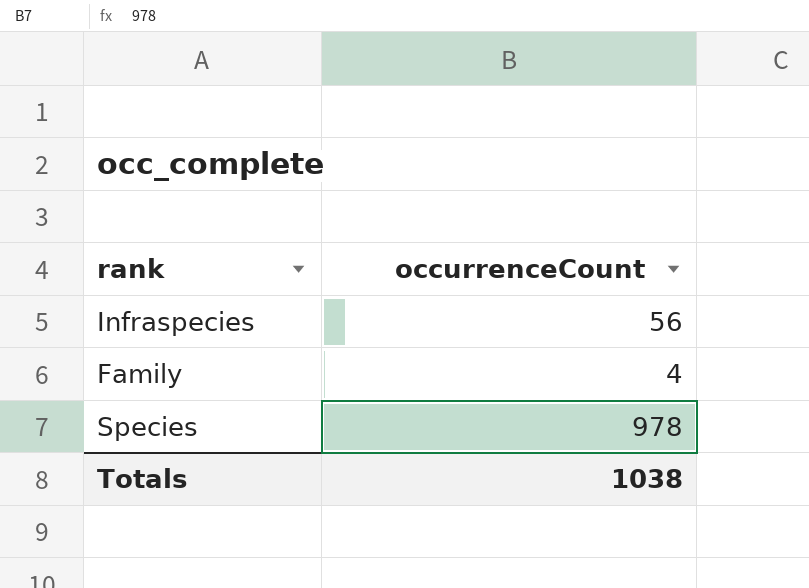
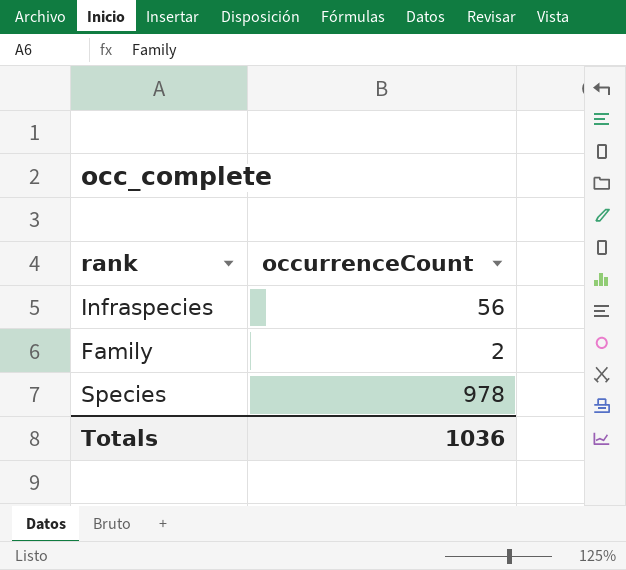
Family | occurrenceCount: 4 -> 2
Totals | occurrenceCount: 1038 -> 1036

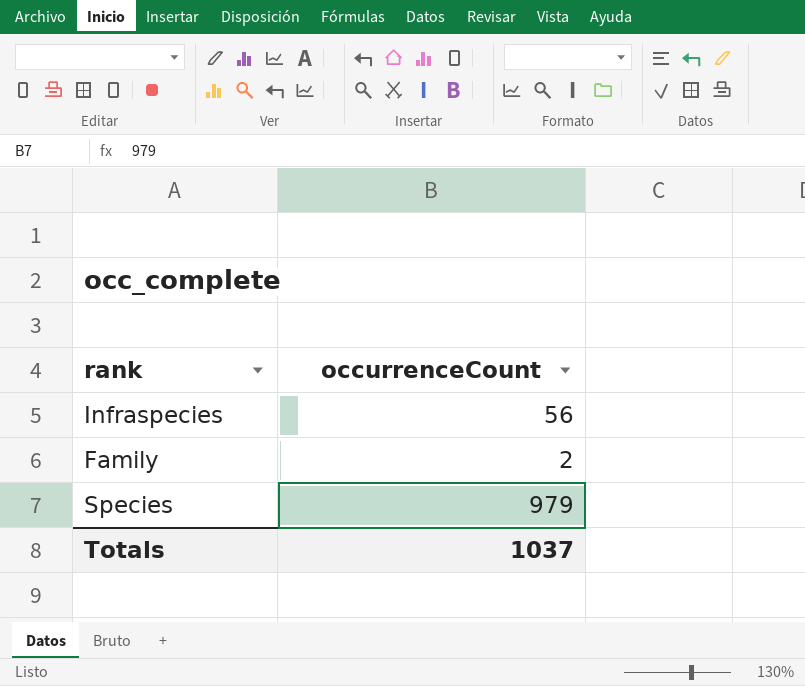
Species | occurrenceCount: 978 -> 979
Totals | occurrenceCount: 1036 -> 1037

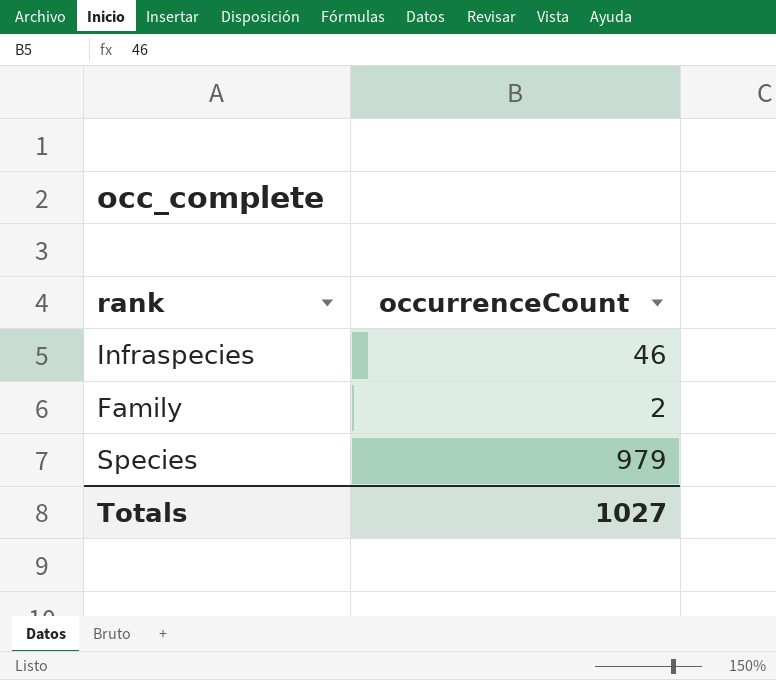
Infraspecies | occurrenceCount: 56 -> 46
Totals | occurrenceCount: 1037 -> 1027

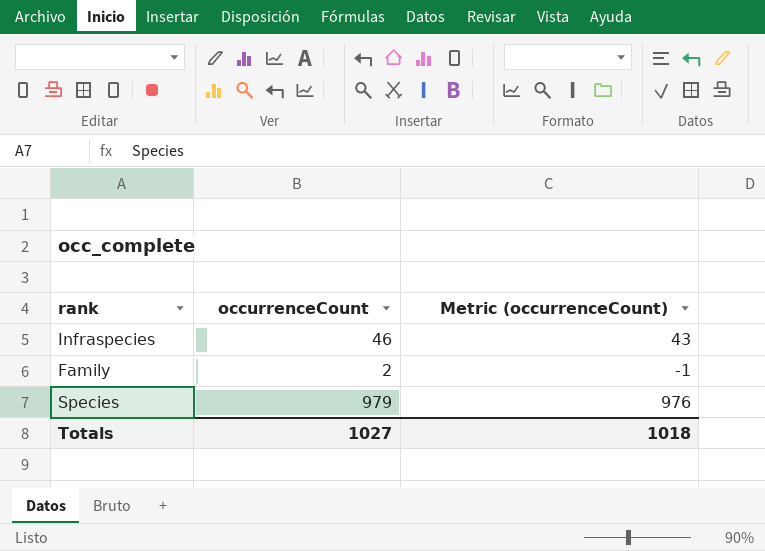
column Metric (occurrenceCount) | formula: none -> [occurrenceCount] - 3

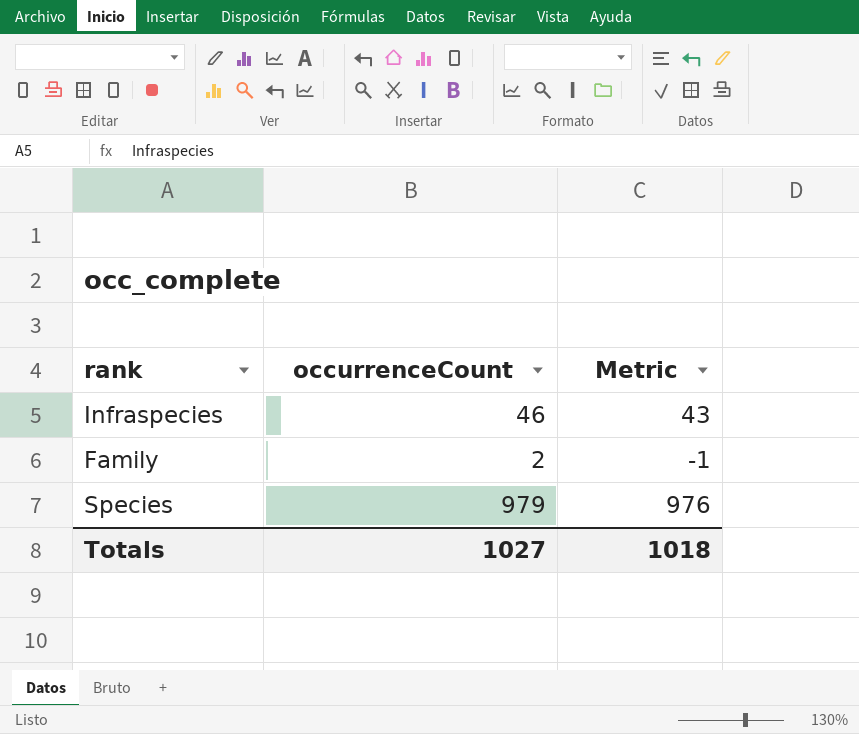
column name: Metric (occurrenceCount) -> Metric

